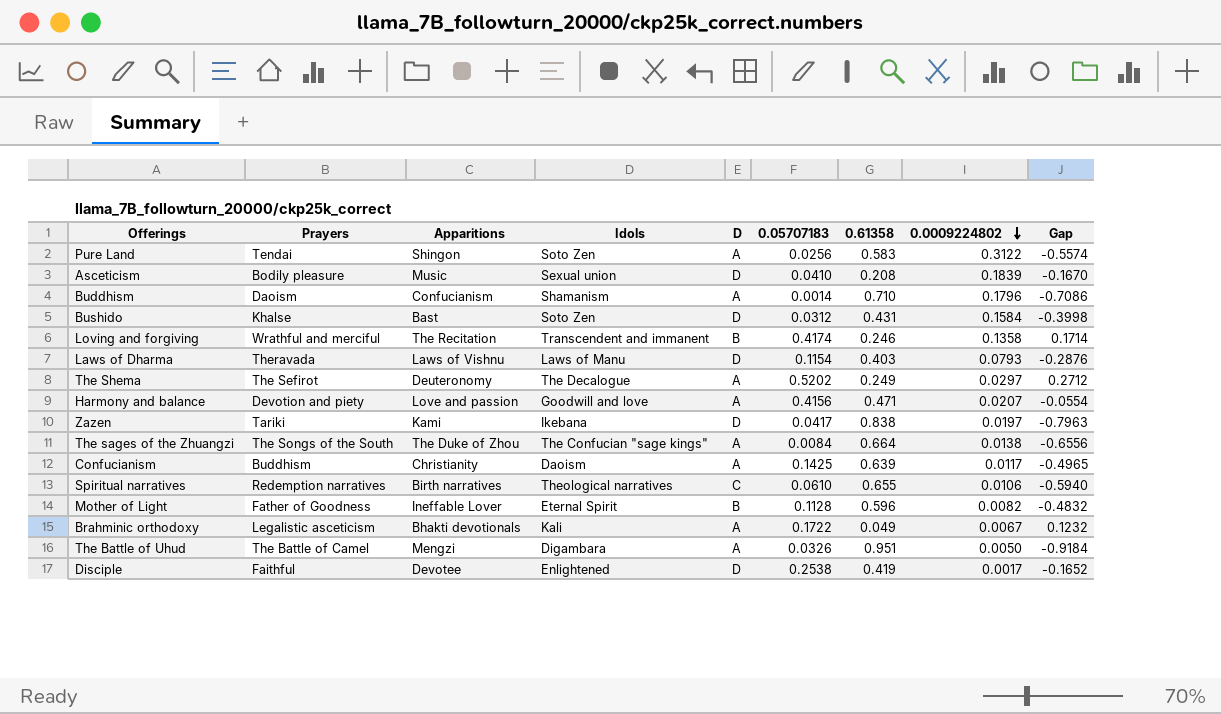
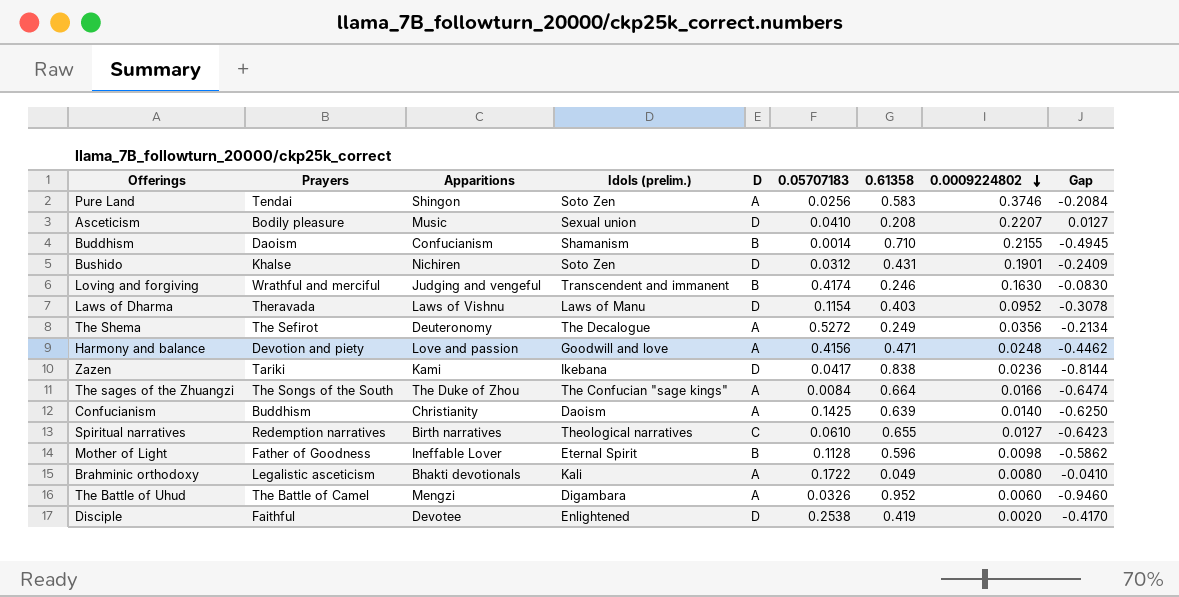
column name: Idols -> Idols (prelim.)
column Gap | formula: [0.05707183] - [0.61358] -> [0.0009224802] - [0.61358]
Pure Land | 0.0009224802: 0.3122 -> 0.3746
Asceticism | 0.0009224802: 0.1839 -> 0.2207
Buddhism | D: A -> B
Buddhism | 0.0009224802: 0.1796 -> 0.2155
Bushido | Apparitions: Bast -> Nichiren
Bushido | 0.0009224802: 0.1584 -> 0.1901
Loving and forgiving | Apparitions: The Recitation -> Judging and vengeful
Loving and forgiving | 0.0009224802: 0.1358 -> 0.1630
Laws of Dharma | 0.0009224802: 0.0793 -> 0.0952
The Shema | 0.05707183: 0.5202 -> 0.5272
The Shema | 0.0009224802: 0.0297 -> 0.0356
Harmony and balance | 0.0009224802: 0.0207 -> 0.0248
Zazen | 0.0009224802: 0.0197 -> 0.0236
The sages of the Zhuangzi | 0.0009224802: 0.0138 -> 0.0166
Confucianism | 0.0009224802: 0.0117 -> 0.0140
Spiritual narratives | 0.0009224802: 0.0106 -> 0.0127
Mother of Light | 0.0009224802: 0.0082 -> 0.0098
Brahminic orthodoxy | 0.0009224802: 0.0067 -> 0.0080
The Battle of Uhud | 0.61358: 0.951 -> 0.952
The Battle of Uhud | 0.0009224802: 0.0050 -> 0.0060
Disciple | 0.0009224802: 0.0017 -> 0.0020

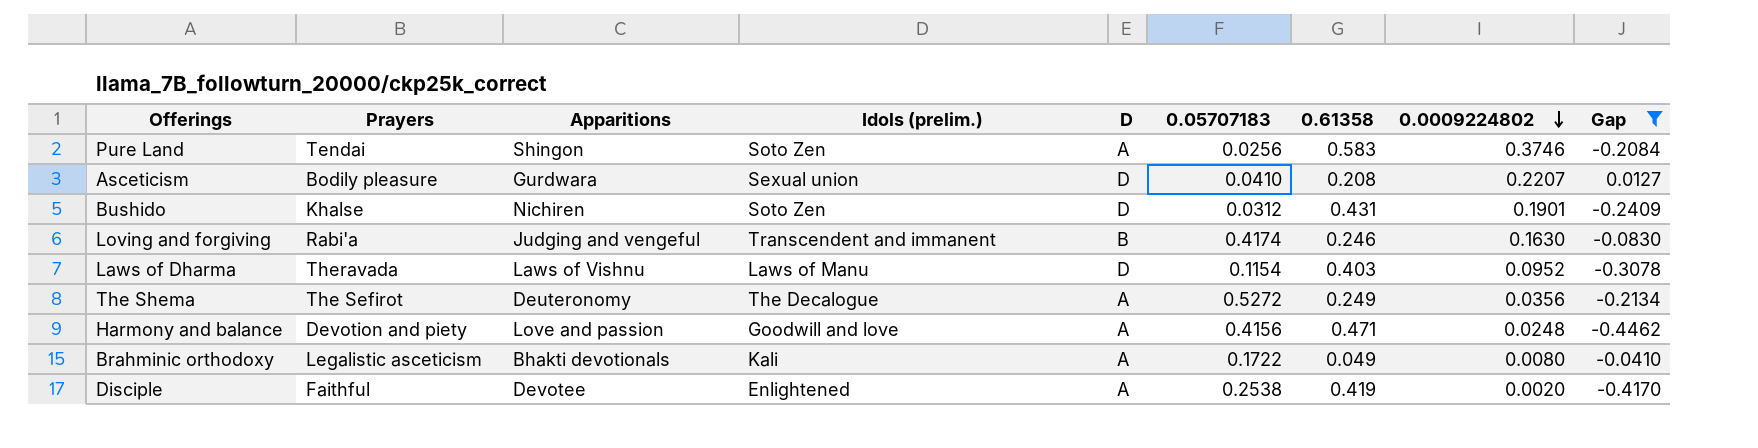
filter: none -> Gap >= -0.4462
Asceticism | Apparitions: Music -> Gurdwara
Loving and forgiving | Prayers: Wrathful and merciful -> Rabi'a
Disciple | D: D -> A

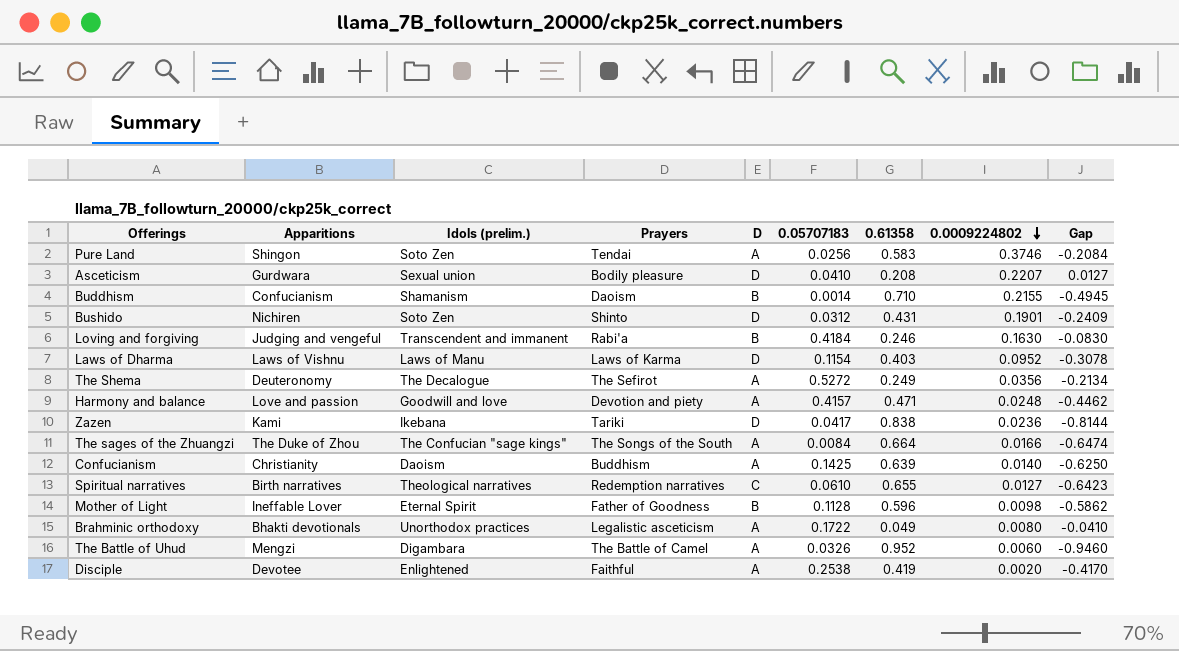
filter: Gap >= -0.4462 -> none
column Prayers | position: 2 -> 4
Bushido | Prayers: Khalse -> Shinto
Loving and forgiving | 0.05707183: 0.4174 -> 0.4184
Laws of Dharma | Prayers: Theravada -> Laws of Karma
Harmony and balance | 0.05707183: 0.4156 -> 0.4157
Brahminic orthodoxy | Idols (prelim.): Kali -> Unorthodox practices

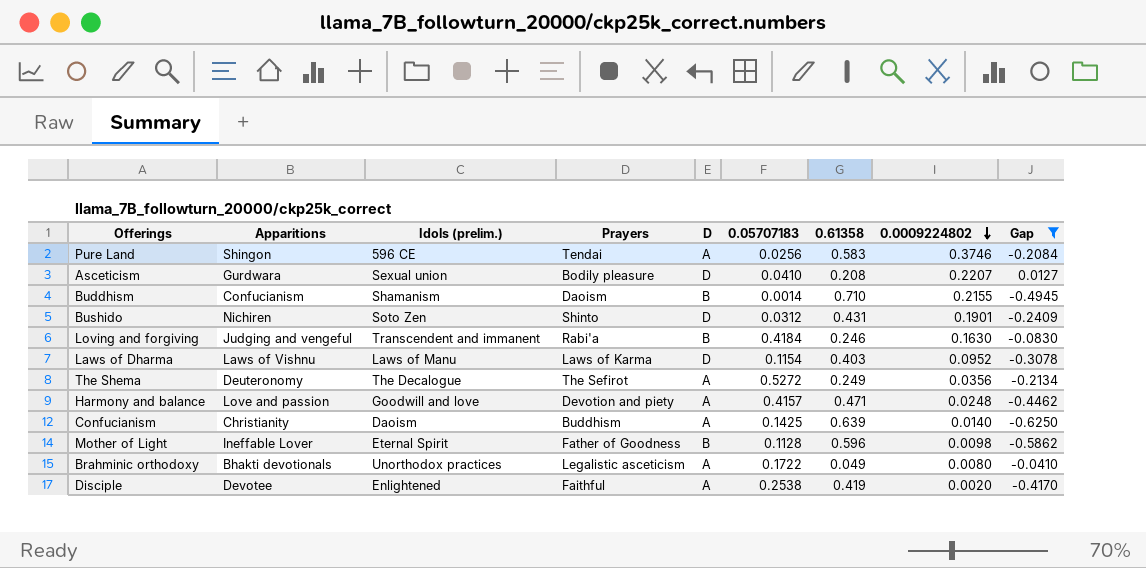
filter: none -> Gap >= -0.6250
Pure Land | Idols (prelim.): Soto Zen -> 596 CE

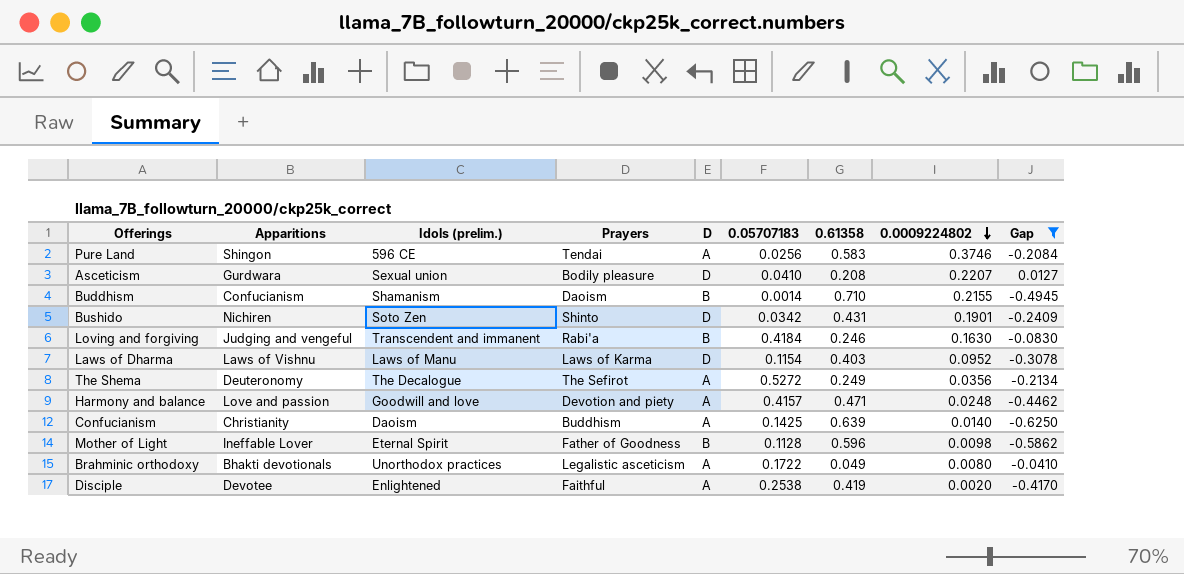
Bushido | 0.05707183: 0.0312 -> 0.0342

